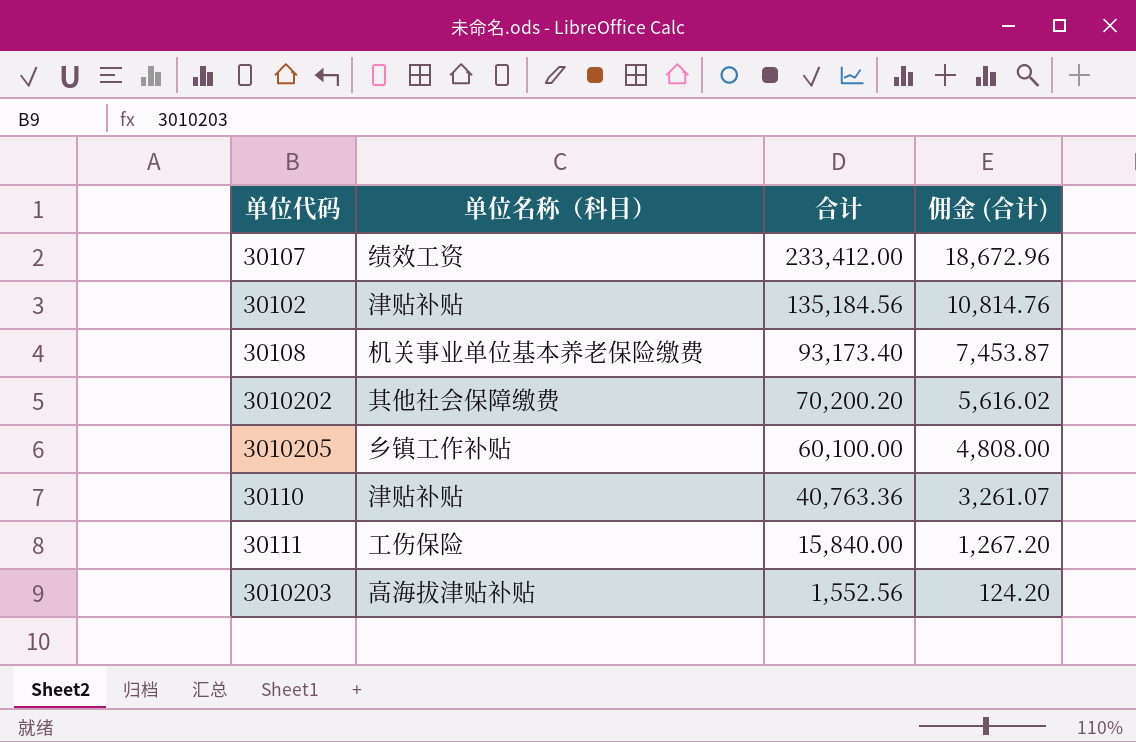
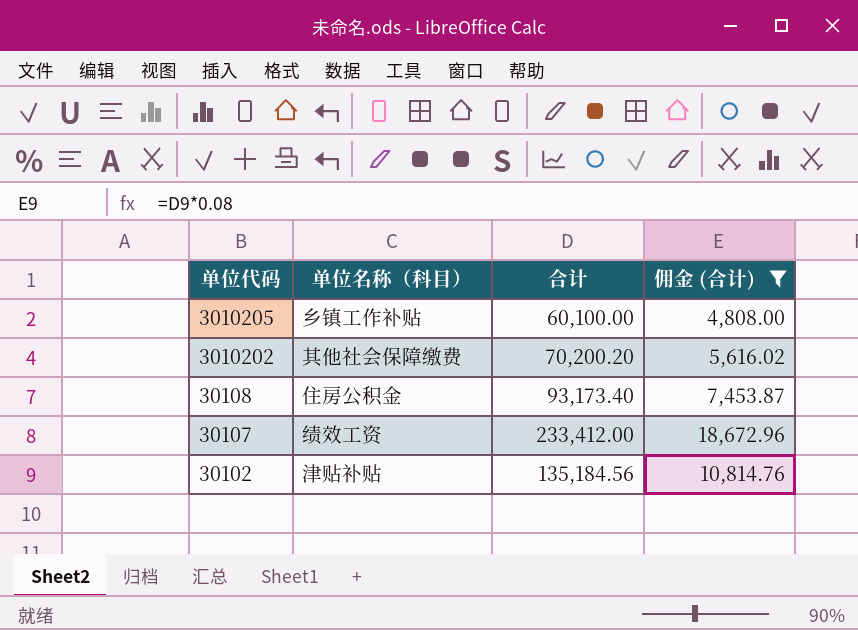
filter: none -> 佣金 (合计) >= 4,808.00
row order: 合计 descending -> 单位代码 descending
30108 | 单位名称（科目）: 机关事业单位基本养老保险缴费 -> 住房公积金

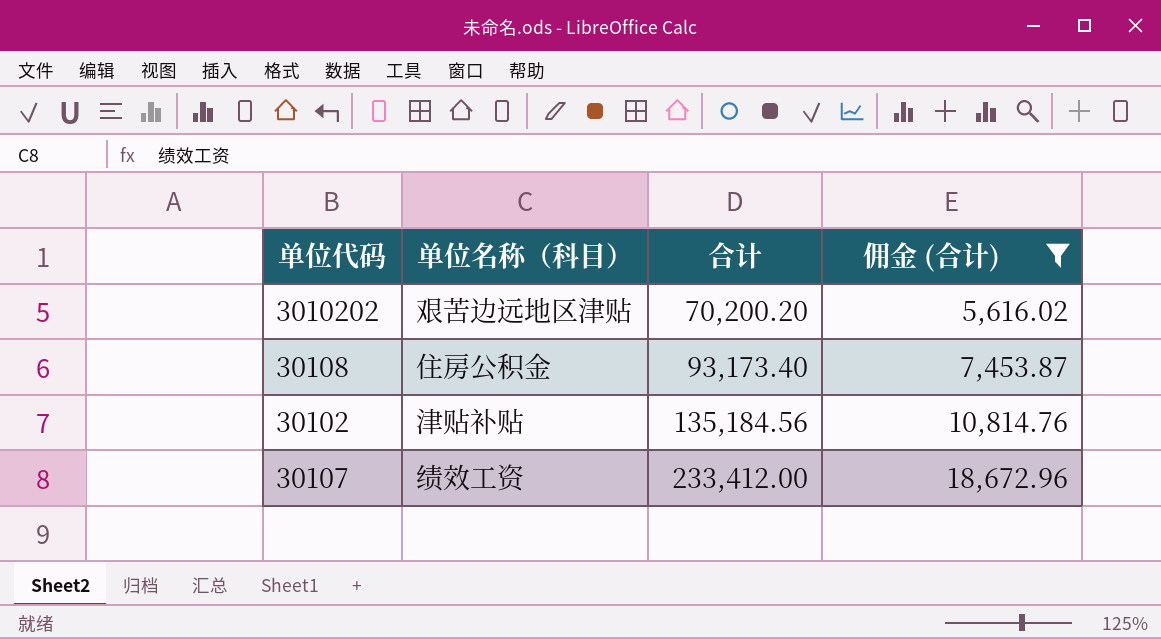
row order: 单位代码 descending -> 合计 ascending
row 3010205: 乡镇工作补贴 | 60,100.00 | 4,808.00 -> none
3010202 | 单位名称（科目）: 其他社会保障缴费 -> 艰苦边远地区津贴

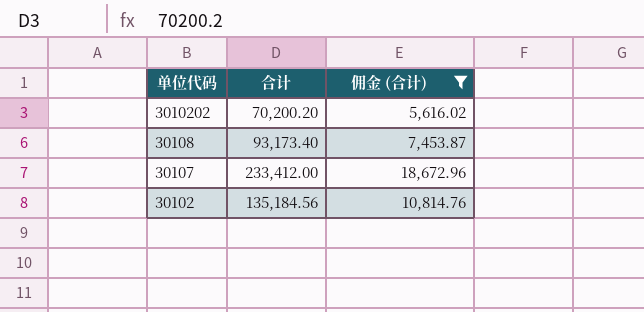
row order: 合计 ascending -> 单位代码 descending
column 单位名称（科目） | position: 2 -> none

